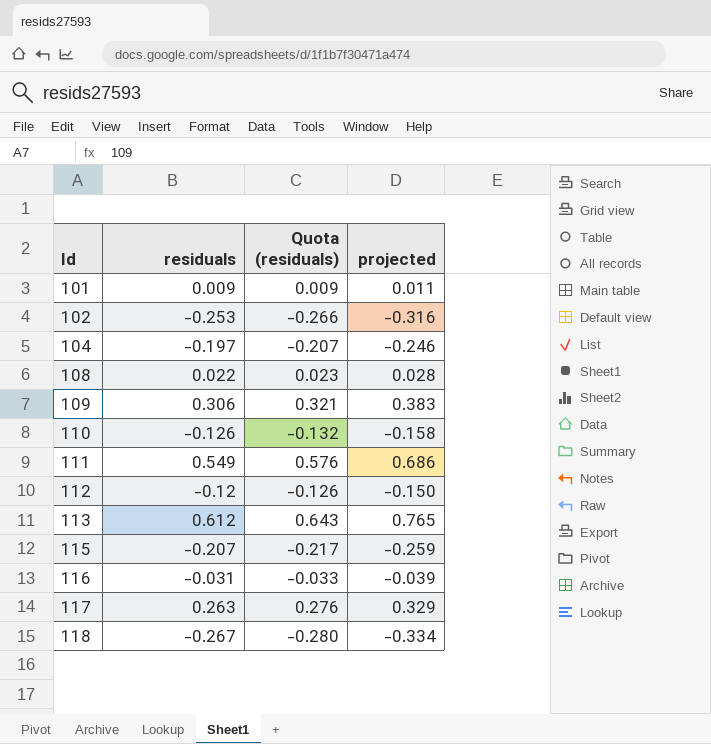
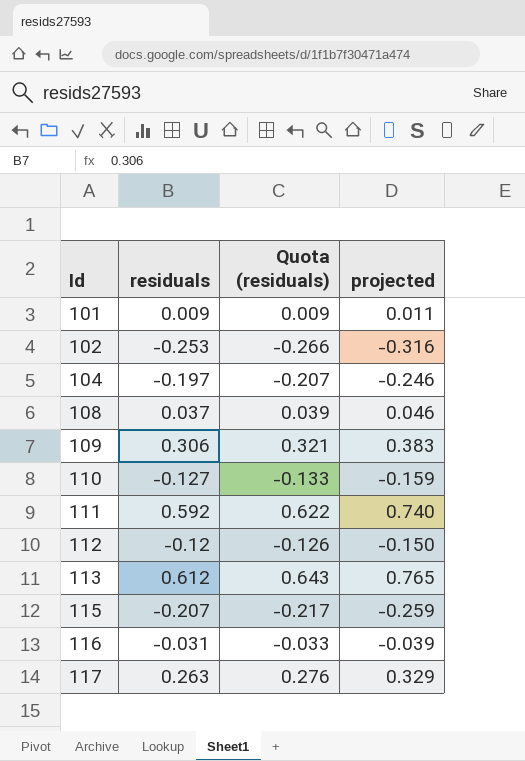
row 118: -0.267 | -0.280 | -0.334 -> none
108 | residuals: 0.022 -> 0.037
108 | Quota (residuals): 0.023 -> 0.039
108 | projected: 0.028 -> 0.046
110 | residuals: -0.126 -> -0.127
110 | Quota (residuals): -0.132 -> -0.133
110 | projected: -0.158 -> -0.159
111 | residuals: 0.549 -> 0.592
111 | Quota (residuals): 0.576 -> 0.622
111 | projected: 0.686 -> 0.740

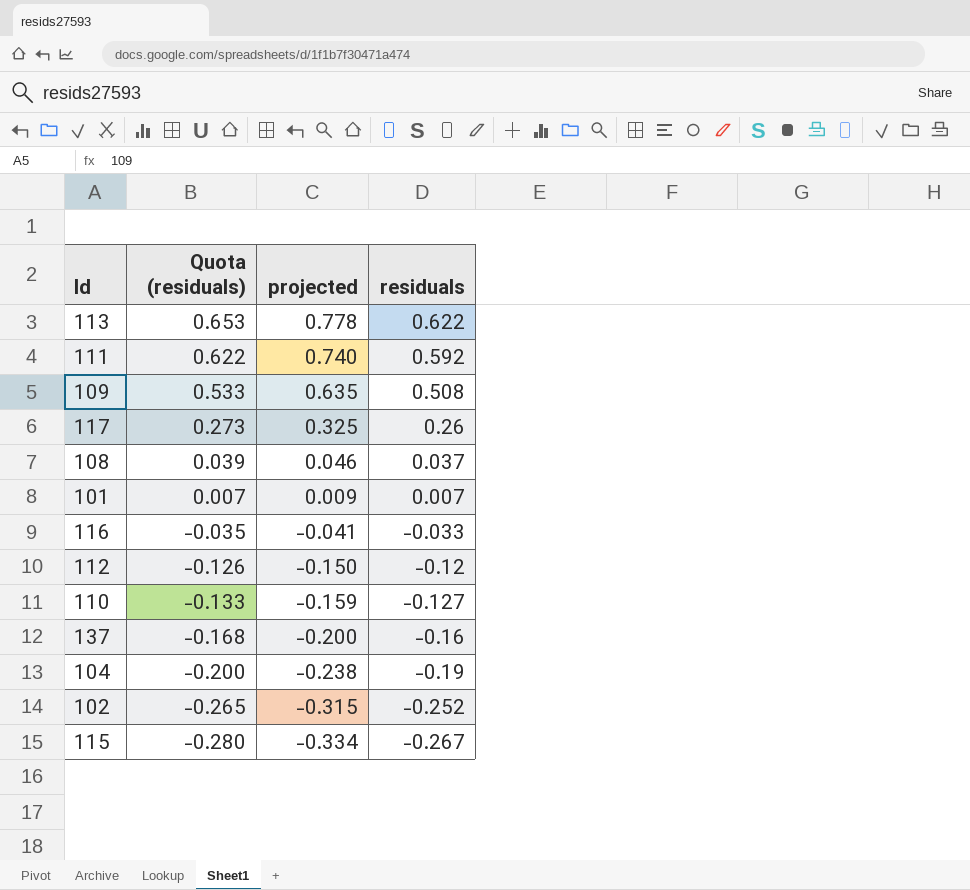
row order: Id ascending -> Quota (residuals) descending
column residuals | position: 2 -> 4
113 | Quota (residuals): 0.643 -> 0.653
113 | projected: 0.765 -> 0.778
113 | residuals: 0.612 -> 0.622
109 | Quota (residuals): 0.321 -> 0.533
109 | projected: 0.383 -> 0.635
109 | residuals: 0.306 -> 0.508
117 | Quota (residuals): 0.276 -> 0.273
117 | projected: 0.329 -> 0.325
117 | residuals: 0.263 -> 0.26
101 | Quota (residuals): 0.009 -> 0.007
101 | projected: 0.011 -> 0.009
101 | residuals: 0.009 -> 0.007
116 | Quota (residuals): -0.033 -> -0.035
116 | projected: -0.039 -> -0.041
116 | residuals: -0.031 -> -0.033
row 137: none -> -0.168 | -0.200 | -0.16
104 | Quota (residuals): -0.207 -> -0.200
104 | projected: -0.246 -> -0.238
104 | residuals: -0.197 -> -0.19
102 | Quota (residuals): -0.266 -> -0.265
102 | projected: -0.316 -> -0.315
102 | residuals: -0.253 -> -0.252
115 | Quota (residuals): -0.217 -> -0.280
115 | projected: -0.259 -> -0.334
115 | residuals: -0.207 -> -0.267

